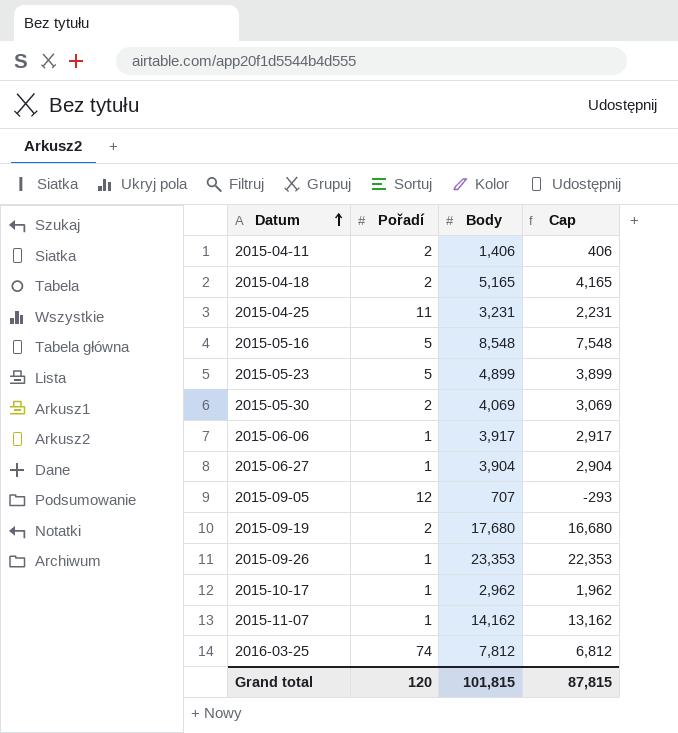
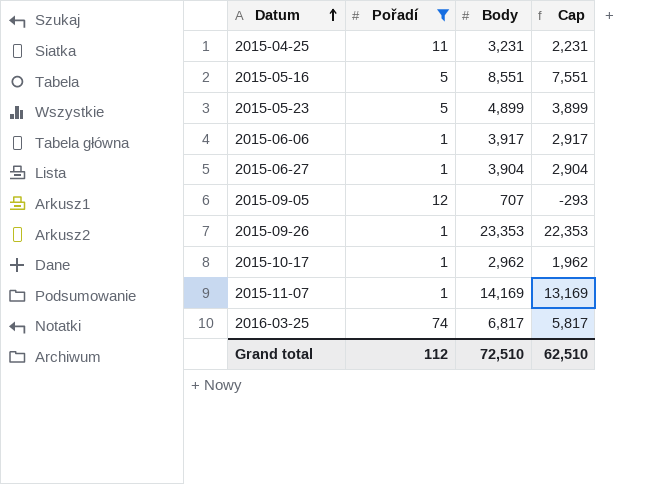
filter: none -> Pořadí != 2
2015-05-16 | Body: 8,548 -> 8,551
2015-05-16 | Cap: 7,548 -> 7,551
2015-11-07 | Body: 14,162 -> 14,169
2015-11-07 | Cap: 13,162 -> 13,169
2016-03-25 | Body: 7,812 -> 6,817
2016-03-25 | Cap: 6,812 -> 5,817
Grand total | Pořadí: 120 -> 112
Grand total | Body: 101,815 -> 72,510
Grand total | Cap: 87,815 -> 62,510

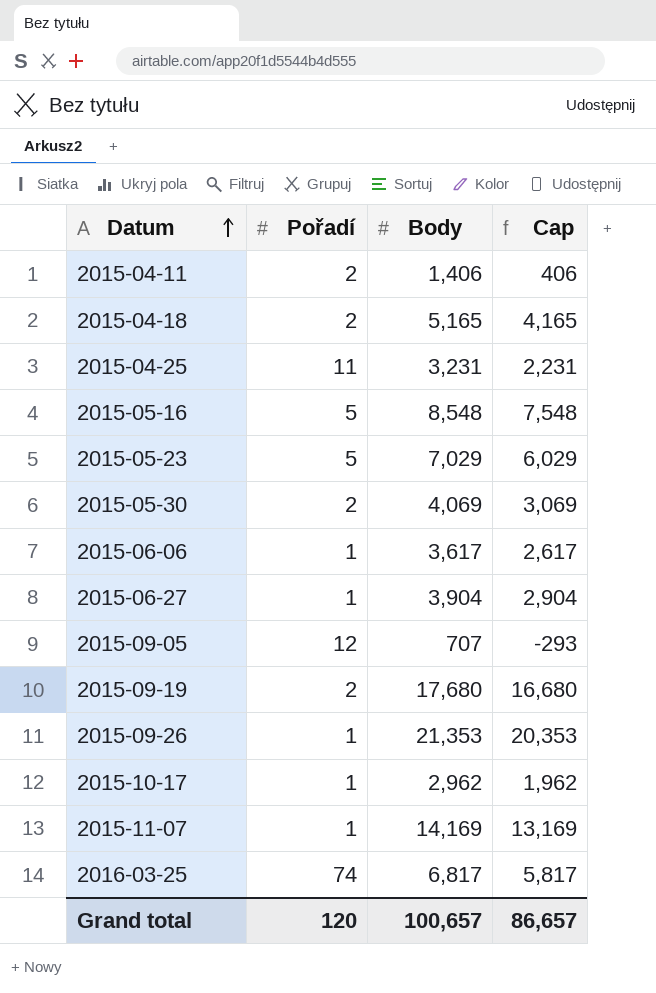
filter: Pořadí != 2 -> none
2015-05-16 | Body: 8,551 -> 8,548
2015-05-16 | Cap: 7,551 -> 7,548
2015-05-23 | Body: 4,899 -> 7,029
2015-05-23 | Cap: 3,899 -> 6,029
2015-06-06 | Body: 3,917 -> 3,617
2015-06-06 | Cap: 2,917 -> 2,617
2015-09-26 | Body: 23,353 -> 21,353
2015-09-26 | Cap: 22,353 -> 20,353
Grand total | Pořadí: 112 -> 120
Grand total | Body: 72,510 -> 100,657
Grand total | Cap: 62,510 -> 86,657

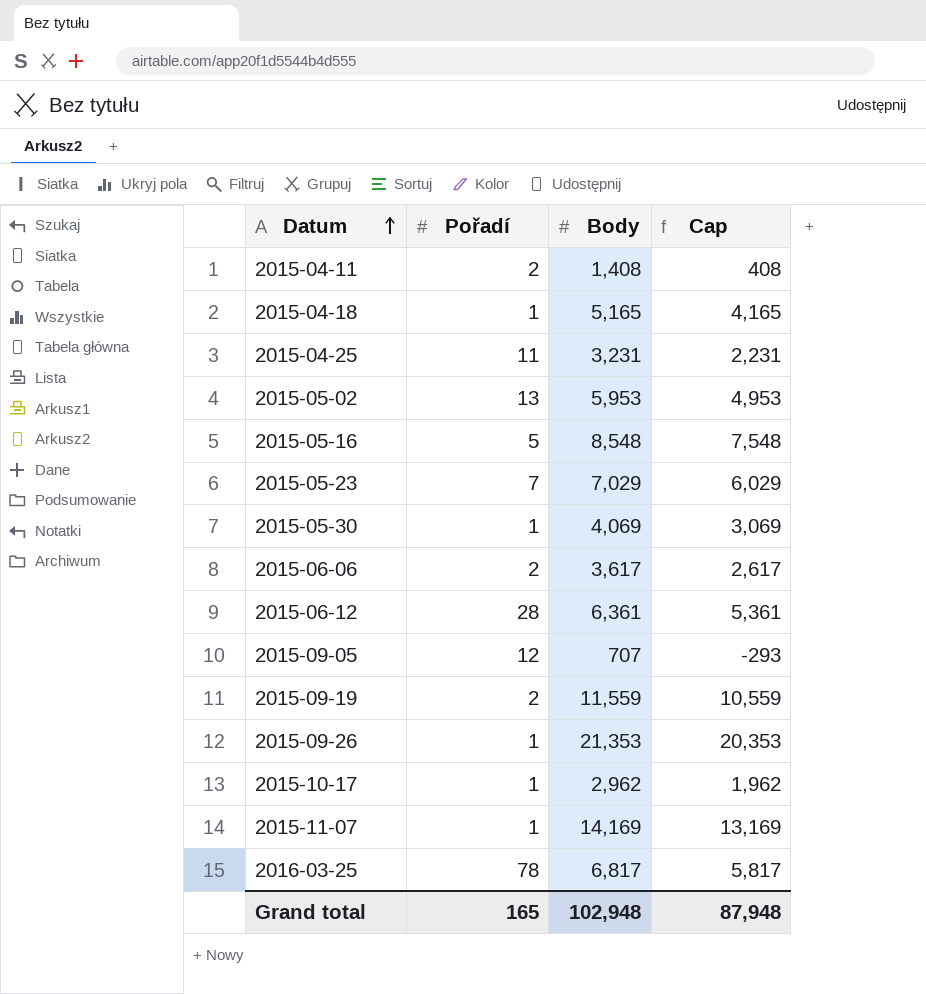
row 2015-06-27: 1 | 3,904 | 2,904 -> none
2015-04-11 | Body: 1,406 -> 1,408
2015-04-11 | Cap: 406 -> 408
2015-04-18 | Pořadí: 2 -> 1
row 2015-05-02: none -> 13 | 5,953 | 4,953
2015-05-23 | Pořadí: 5 -> 7
2015-05-30 | Pořadí: 2 -> 1
2015-06-06 | Pořadí: 1 -> 2
row 2015-06-12: none -> 28 | 6,361 | 5,361
2015-09-19 | Body: 17,680 -> 11,559
2015-09-19 | Cap: 16,680 -> 10,559
2016-03-25 | Pořadí: 74 -> 78
Grand total | Pořadí: 120 -> 165
Grand total | Body: 100,657 -> 102,948
Grand total | Cap: 86,657 -> 87,948

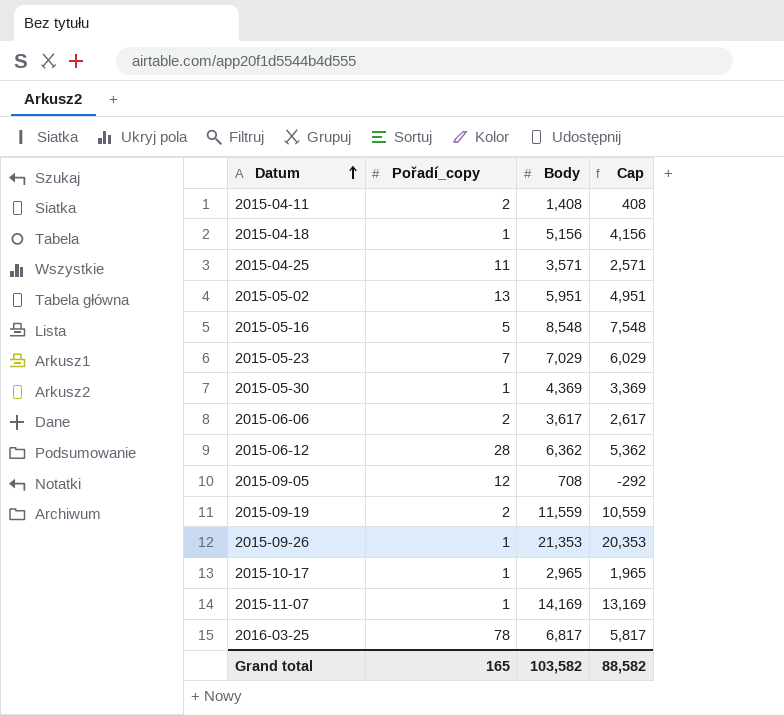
column name: Pořadí -> Pořadí_copy
2015-04-18 | Body: 5,165 -> 5,156
2015-04-18 | Cap: 4,165 -> 4,156
2015-04-25 | Body: 3,231 -> 3,571
2015-04-25 | Cap: 2,231 -> 2,571
2015-05-02 | Body: 5,953 -> 5,951
2015-05-02 | Cap: 4,953 -> 4,951
2015-05-30 | Body: 4,069 -> 4,369
2015-05-30 | Cap: 3,069 -> 3,369
2015-06-12 | Body: 6,361 -> 6,362
2015-06-12 | Cap: 5,361 -> 5,362
2015-09-05 | Body: 707 -> 708
2015-09-05 | Cap: -293 -> -292
2015-10-17 | Body: 2,962 -> 2,965
2015-10-17 | Cap: 1,962 -> 1,965
Grand total | Body: 102,948 -> 103,582
Grand total | Cap: 87,948 -> 88,582

